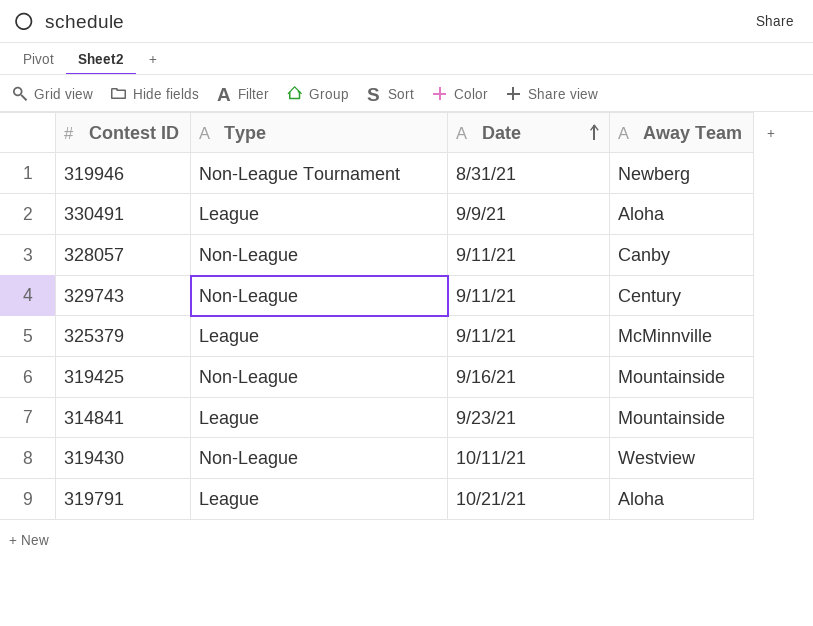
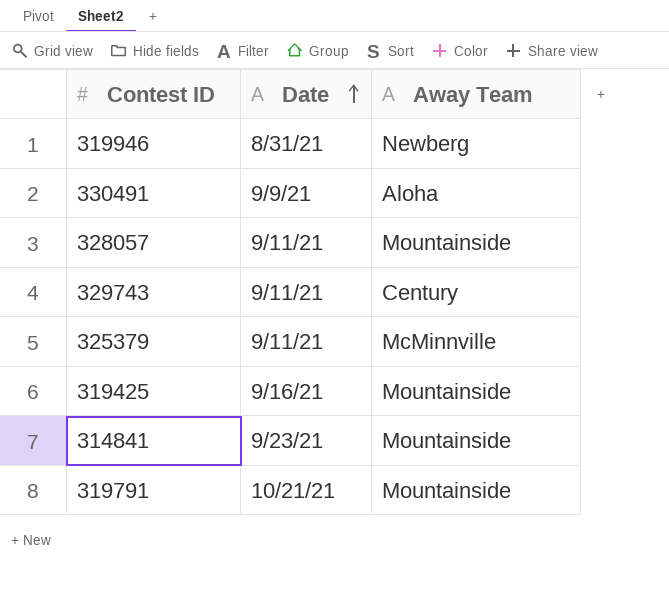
column Type | position: 2 -> none
row 319430: Non-League | 10/11/21 | Westview -> none
328057 | Away Team: Canby -> Mountainside
319791 | Away Team: Aloha -> Mountainside

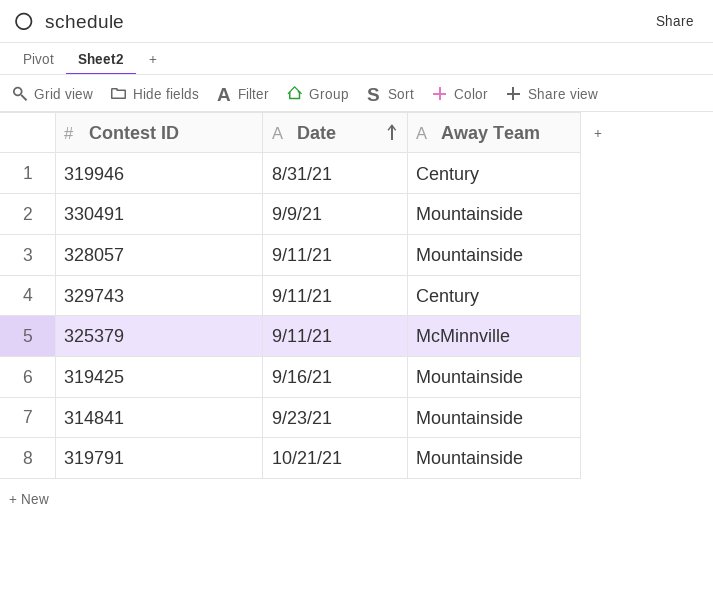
319946 | Away Team: Newberg -> Century
330491 | Away Team: Aloha -> Mountainside

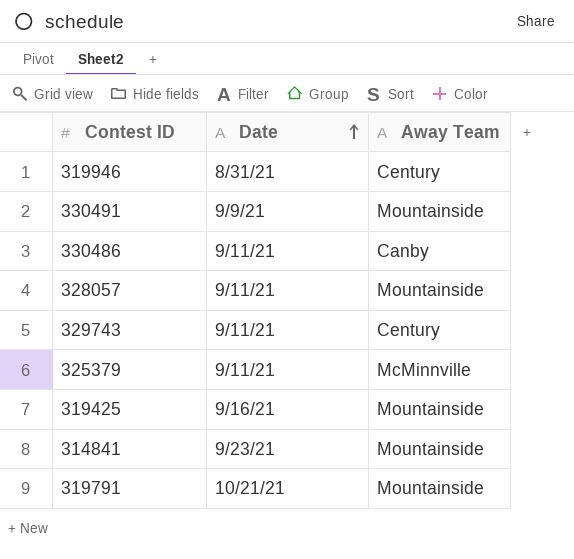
row 330486: none -> 9/11/21 | Canby

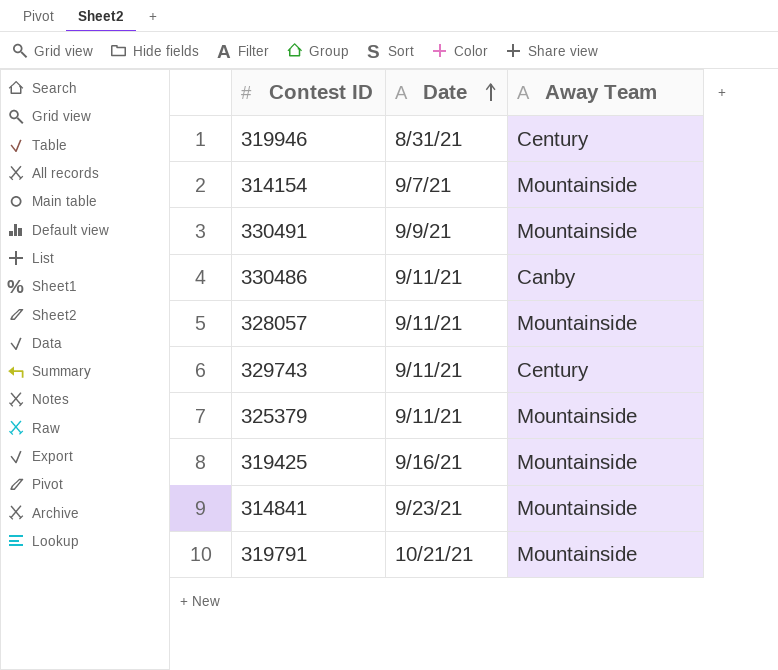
row 314154: none -> 9/7/21 | Mountainside
325379 | Away Team: McMinnville -> Mountainside

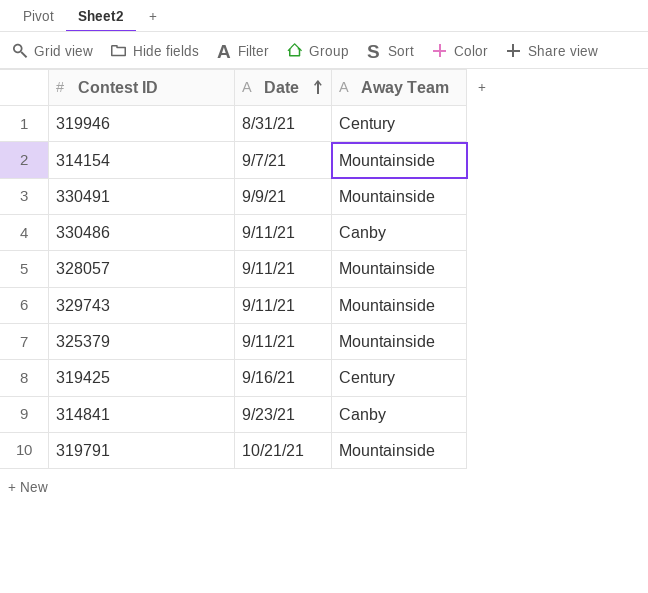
329743 | Away Team: Century -> Mountainside
319425 | Away Team: Mountainside -> Century
314841 | Away Team: Mountainside -> Canby

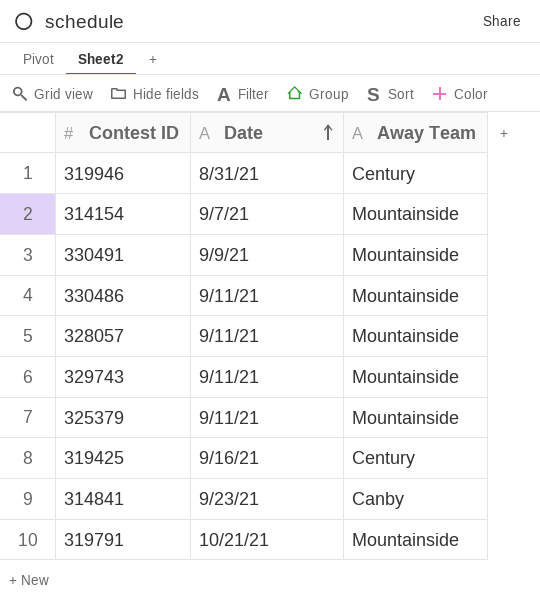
330486 | Away Team: Canby -> Mountainside

